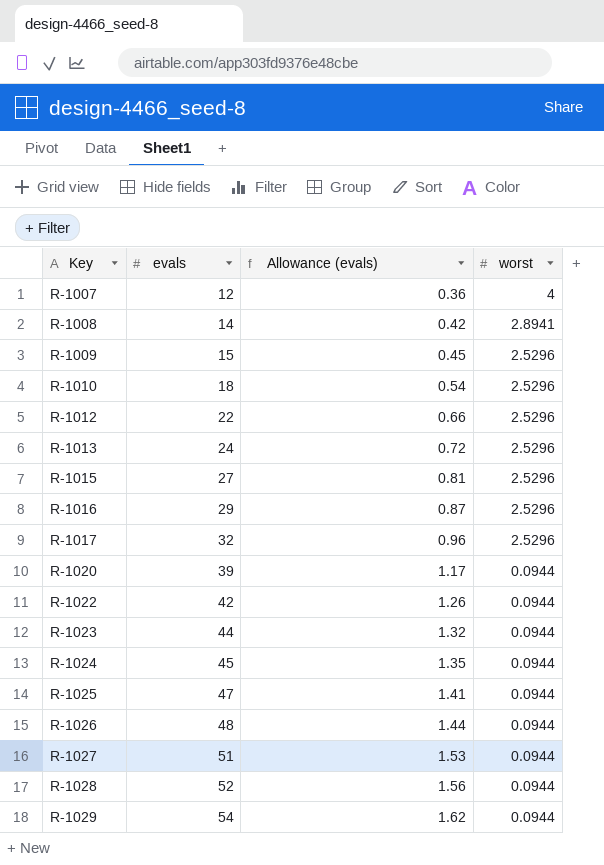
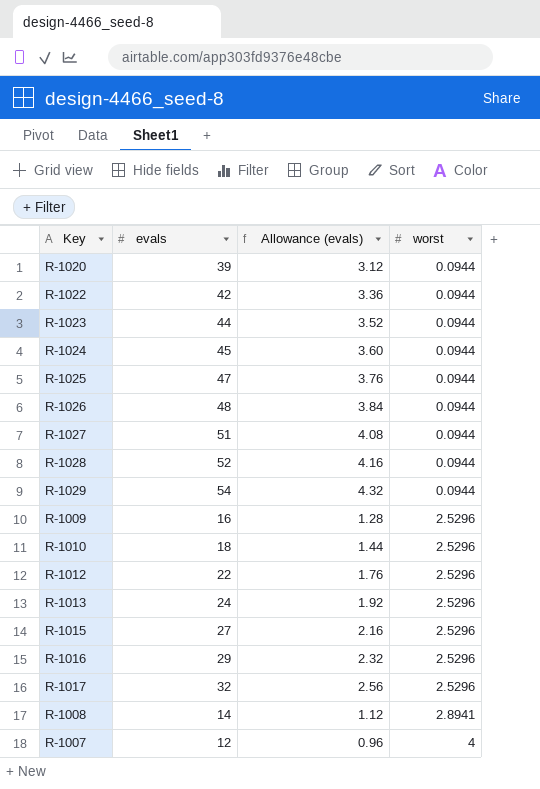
row order: Key ascending -> worst ascending
column Allowance (evals) | formula: [evals] * 0.03 -> [evals] * 0.08
R-1009 | evals: 15 -> 16

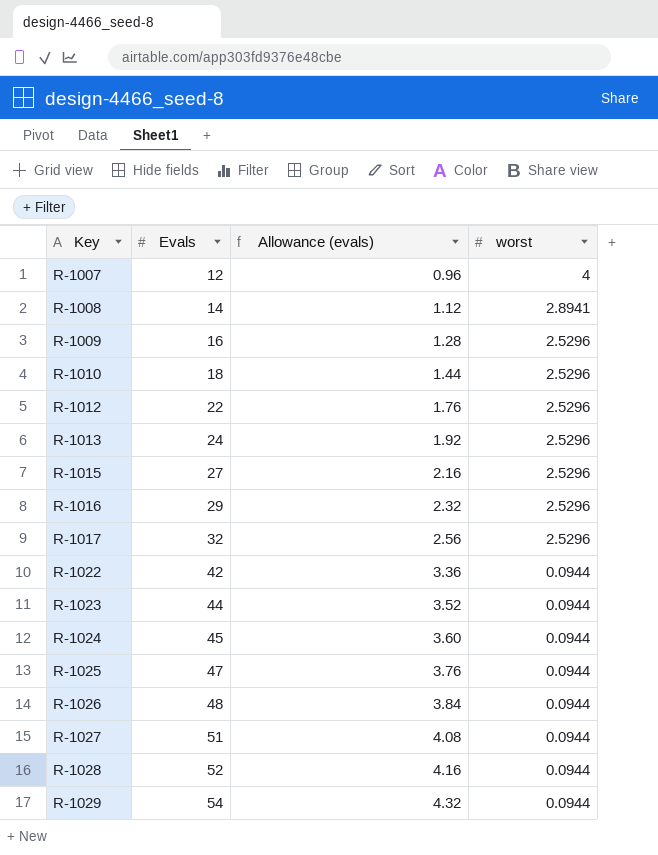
row order: worst ascending -> Key ascending
column name: evals -> Evals
row R-1020: 39 | 3.12 | 0.0944 -> none

